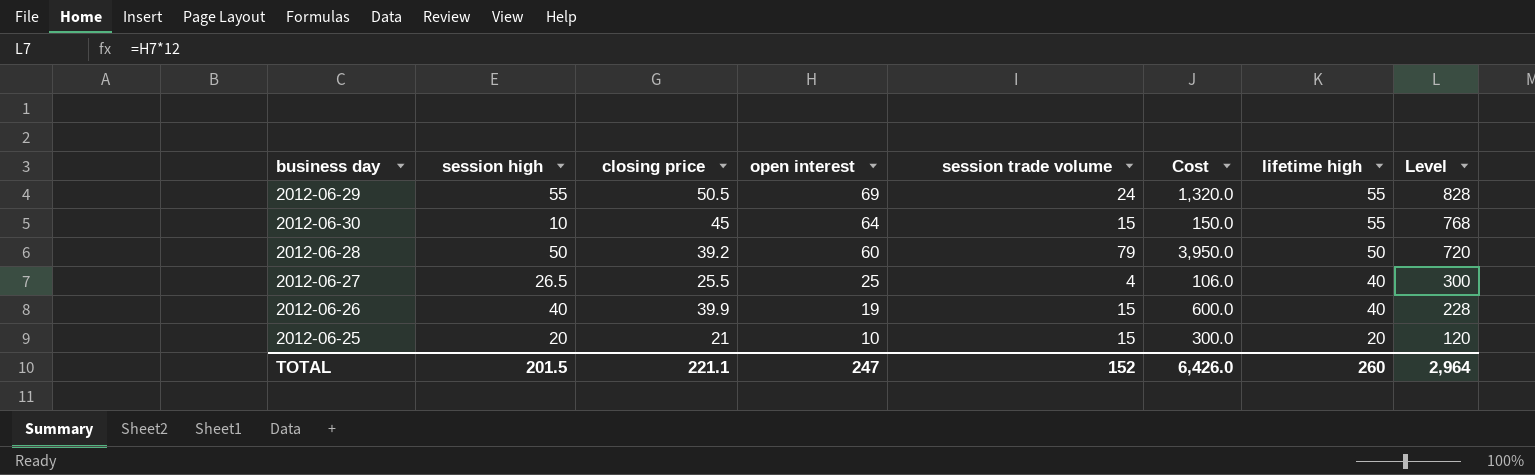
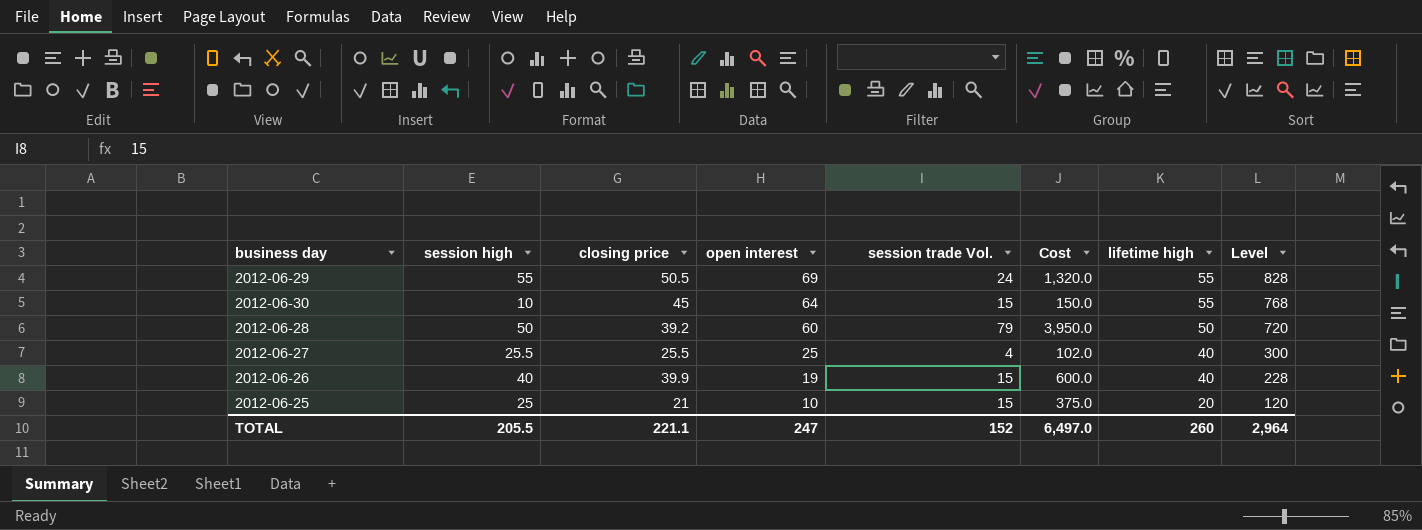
column name: session trade volume -> session trade Vol.
2012-06-27 | session high: 26.5 -> 25.5
2012-06-27 | Cost: 106.0 -> 102.0
2012-06-25 | session high: 20 -> 25
2012-06-25 | Cost: 300.0 -> 375.0
TOTAL | session high: 201.5 -> 205.5
TOTAL | Cost: 6,426.0 -> 6,497.0

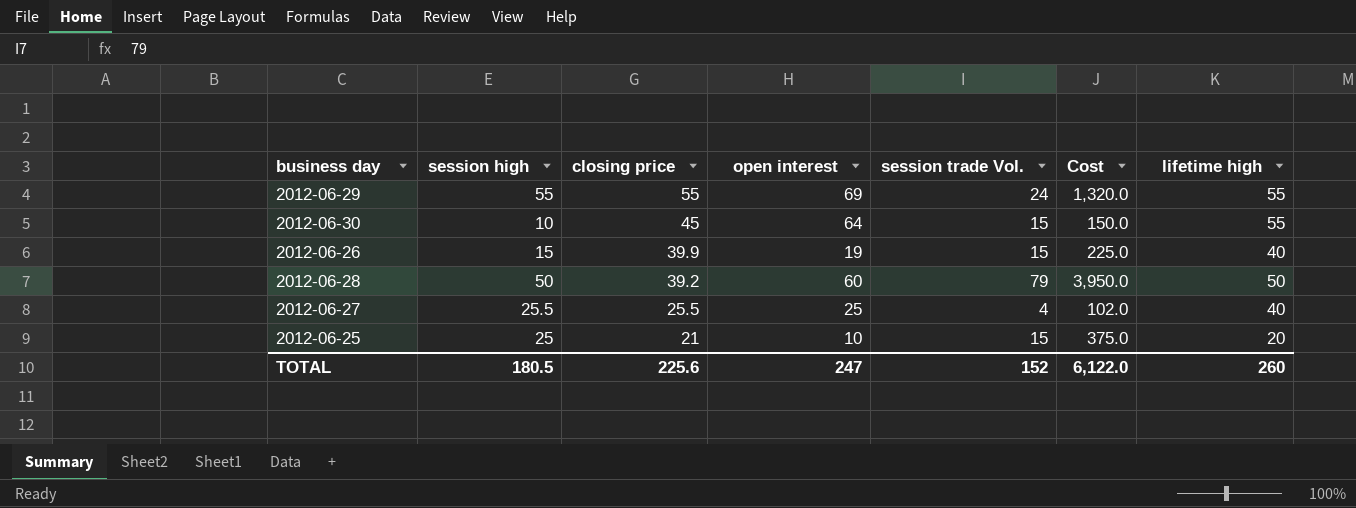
row order: open interest descending -> closing price descending
column Level | formula: [open interest] * 12 -> none
2012-06-29 | closing price: 50.5 -> 55
2012-06-26 | session high: 40 -> 15
2012-06-26 | Cost: 600.0 -> 225.0
TOTAL | session high: 205.5 -> 180.5
TOTAL | closing price: 221.1 -> 225.6
TOTAL | Cost: 6,497.0 -> 6,122.0

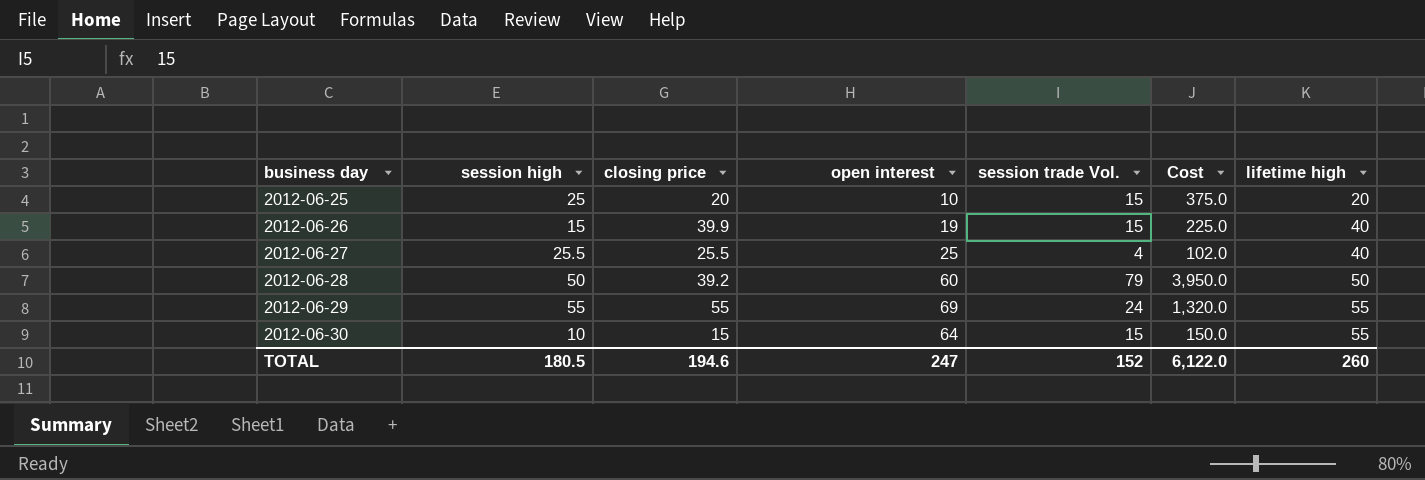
row order: closing price descending -> business day ascending
2012-06-25 | closing price: 21 -> 20
2012-06-30 | closing price: 45 -> 15
TOTAL | closing price: 225.6 -> 194.6

